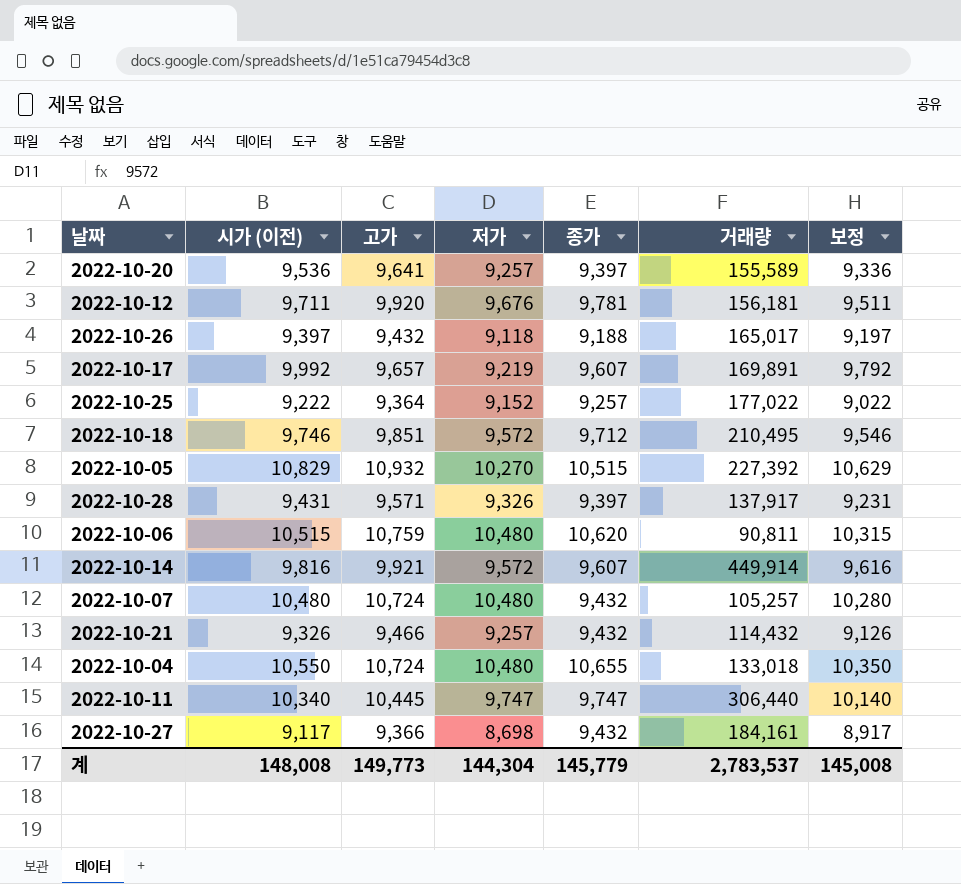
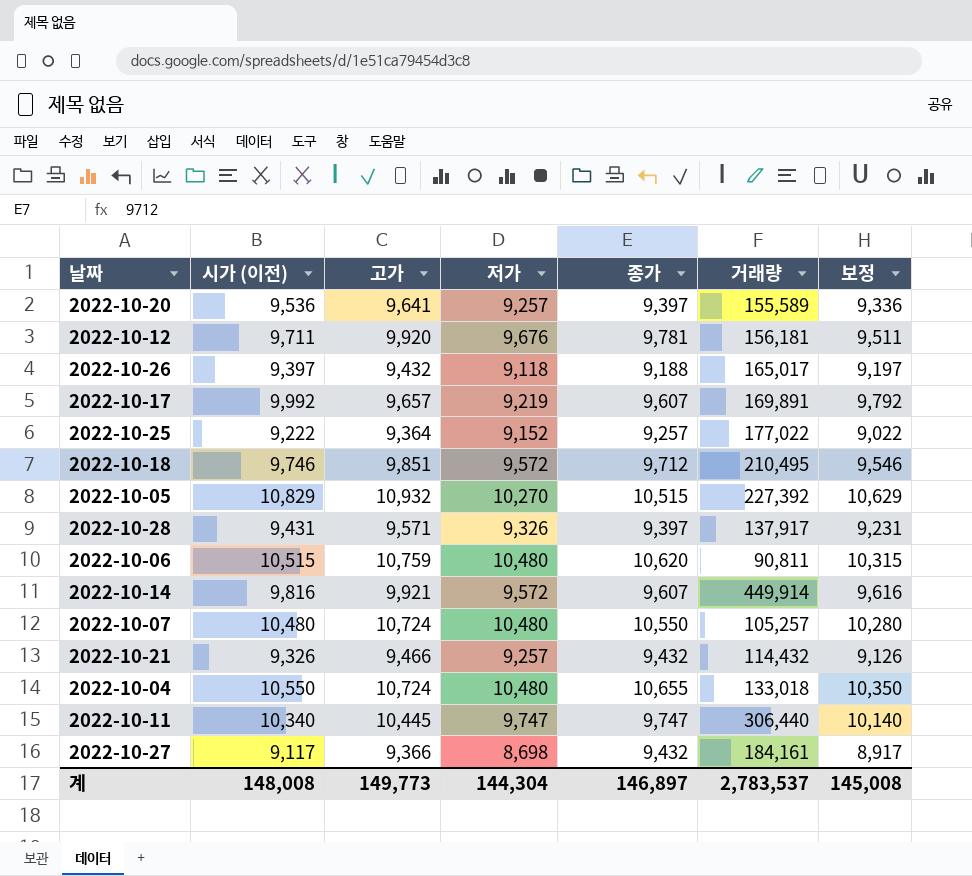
2022-10-07 | 종가: 9,432 -> 10,550
계 | 종가: 145,779 -> 146,897

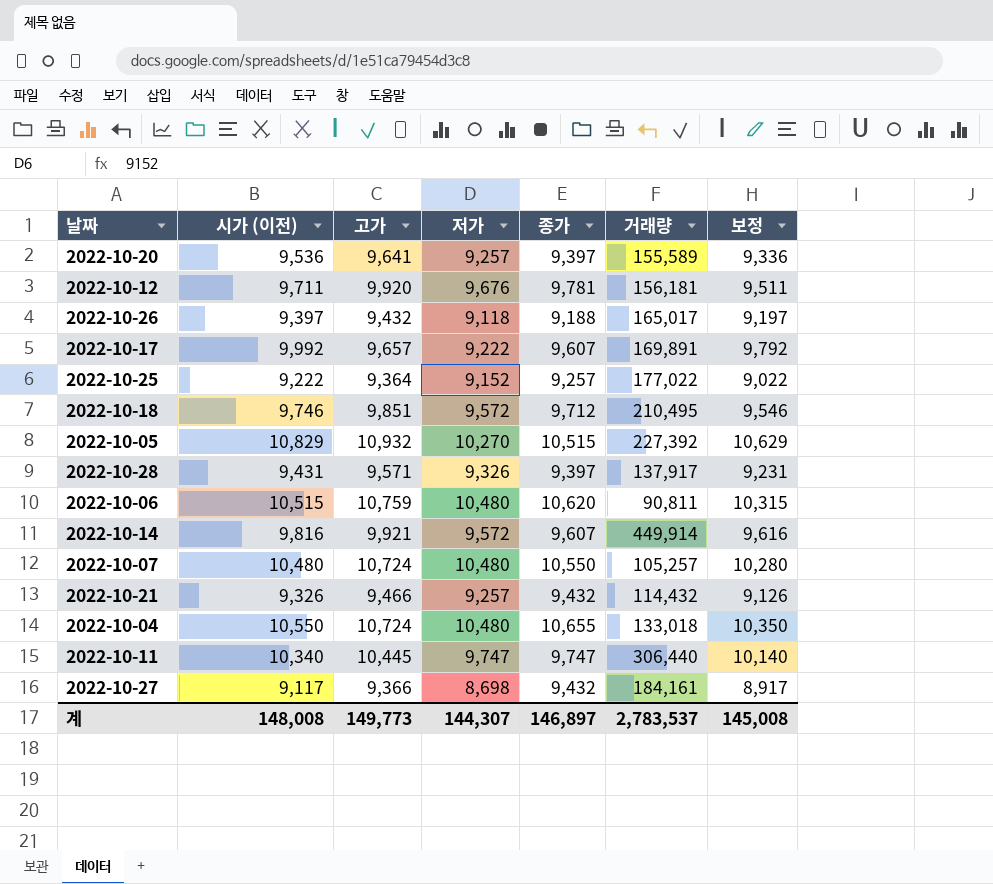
2022-10-17 | 저가: 9,219 -> 9,222
계 | 저가: 144,304 -> 144,307

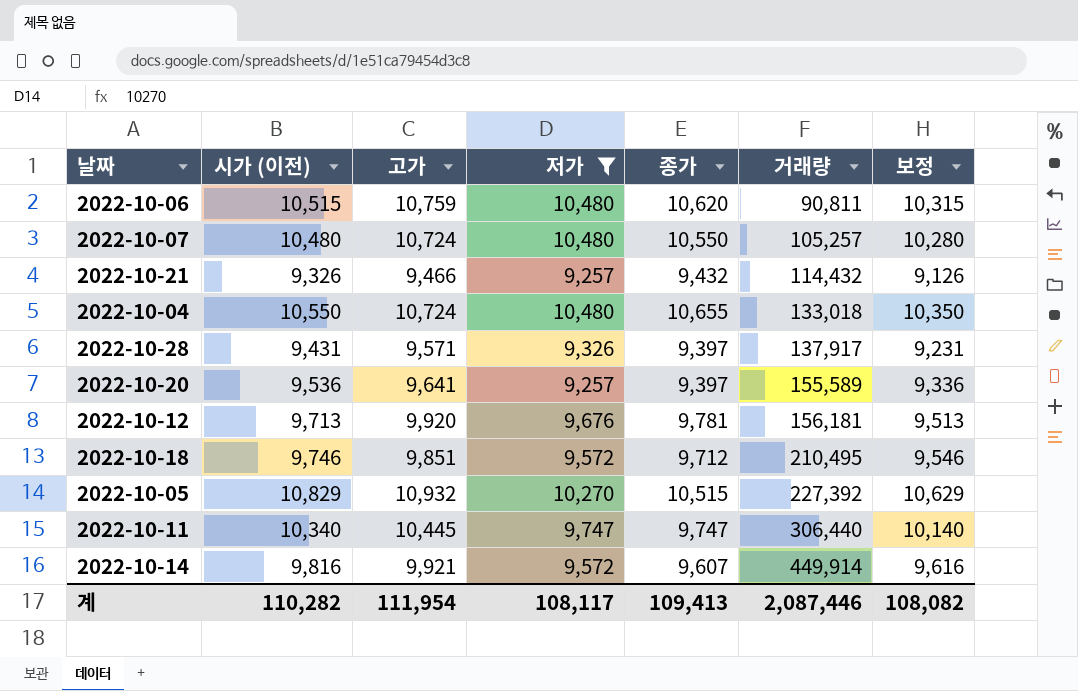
filter: none -> 저가 >= 9,257
row order: none -> 거래량 ascending
2022-10-12 | 시가 (이전): 9,711 -> 9,713
2022-10-12 | 보정: 9,511 -> 9,513
계 | 시가 (이전): 148,008 -> 110,282
계 | 고가: 149,773 -> 111,954
계 | 저가: 144,307 -> 108,117
계 | 종가: 146,897 -> 109,413
계 | 거래량: 2,783,537 -> 2,087,446
계 | 보정: 145,008 -> 108,082

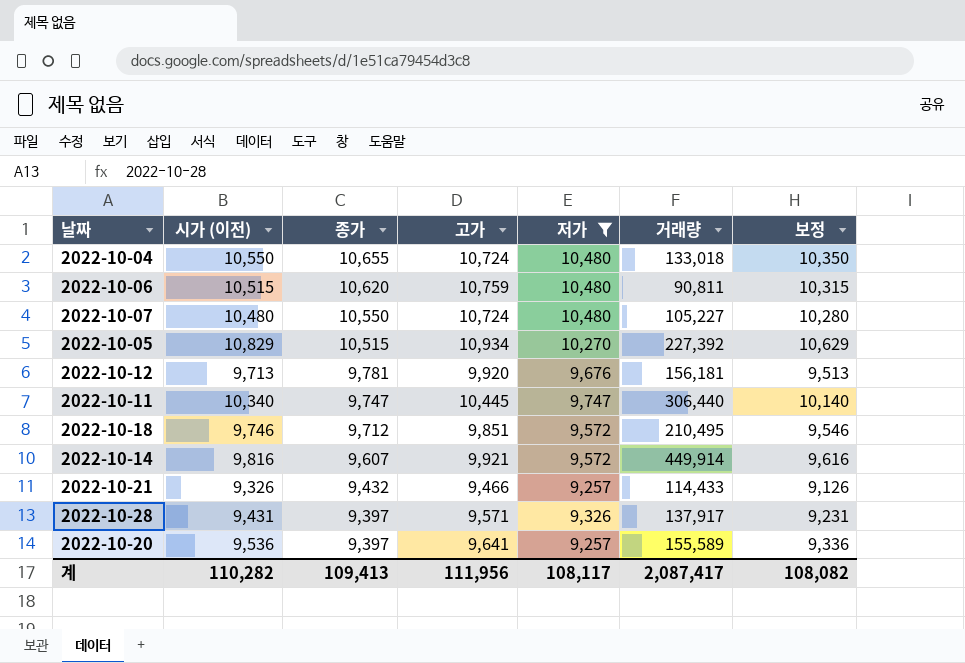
row order: 거래량 ascending -> 종가 descending
column 종가 | position: 5 -> 3
2022-10-07 | 거래량: 105,257 -> 105,227
2022-10-05 | 고가: 10,932 -> 10,934
2022-10-21 | 거래량: 114,432 -> 114,433
계 | 고가: 111,954 -> 111,956
계 | 거래량: 2,087,446 -> 2,087,417

